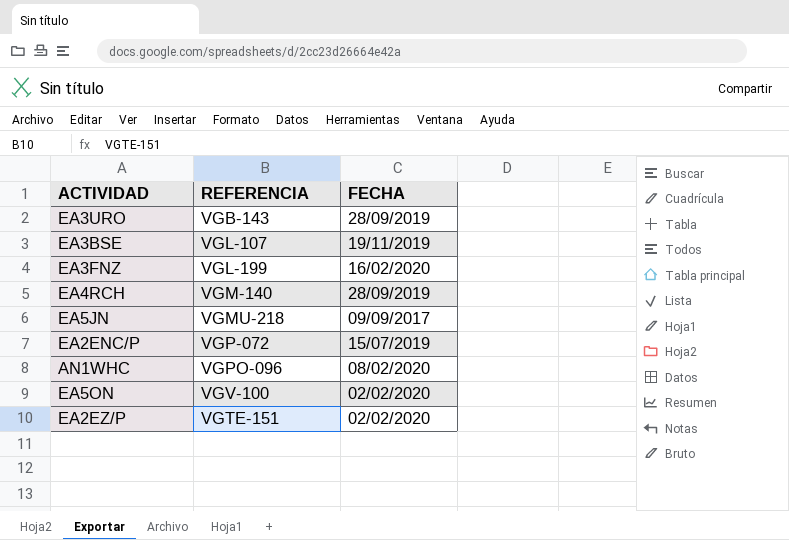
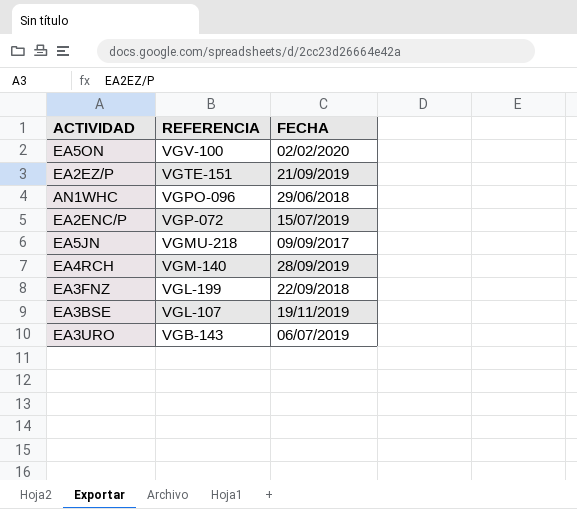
row order: none -> REFERENCIA descending
EA2EZ/P | FECHA: 02/02/2020 -> 21/09/2019
AN1WHC | FECHA: 08/02/2020 -> 29/06/2018
EA3FNZ | FECHA: 16/02/2020 -> 22/09/2018
EA3URO | FECHA: 28/09/2019 -> 06/07/2019

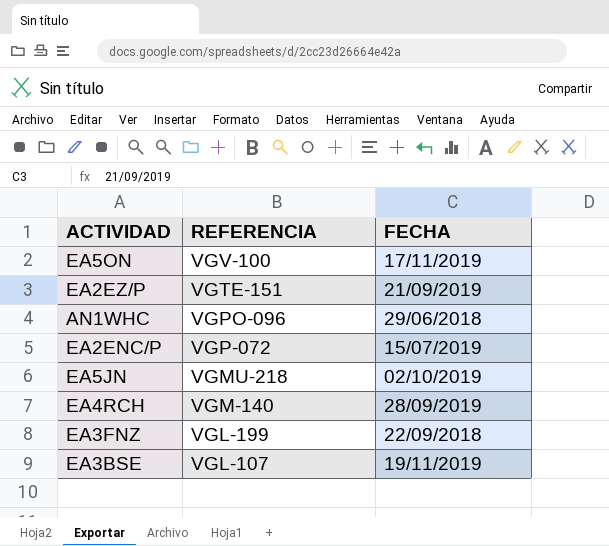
row EA3URO: VGB-143 | 06/07/2019 -> none
EA5ON | FECHA: 02/02/2020 -> 17/11/2019
EA5JN | FECHA: 09/09/2017 -> 02/10/2019

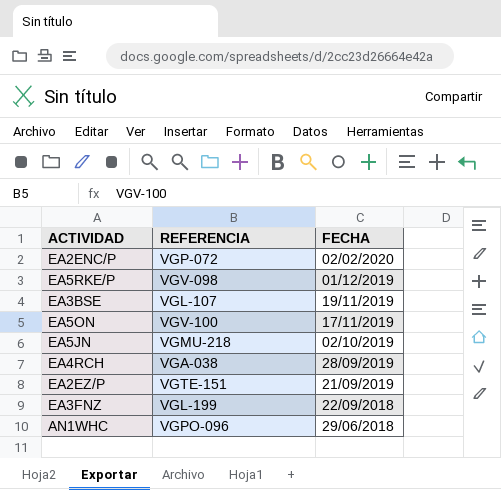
row order: REFERENCIA descending -> FECHA descending
EA2ENC/P | FECHA: 15/07/2019 -> 02/02/2020
row EA5RKE/P: none -> VGV-098 | 01/12/2019
EA4RCH | REFERENCIA: VGM-140 -> VGA-038

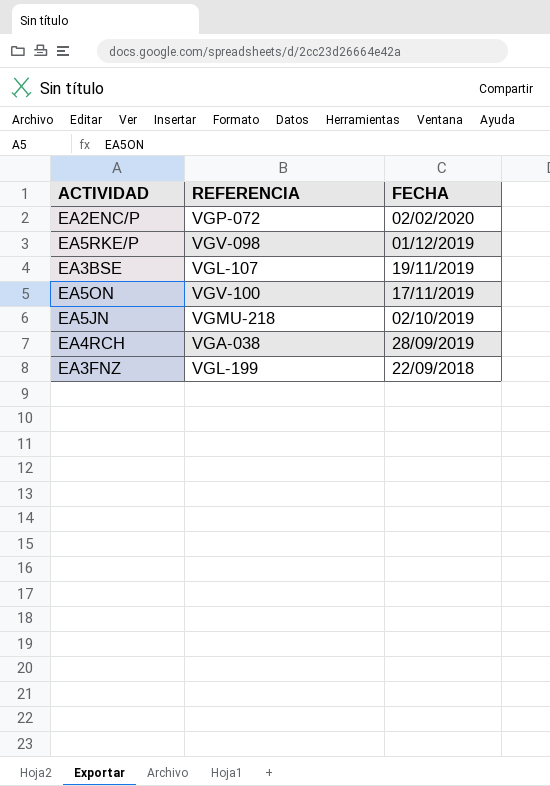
row EA2EZ/P: VGTE-151 | 21/09/2019 -> none
row AN1WHC: VGPO-096 | 29/06/2018 -> none

